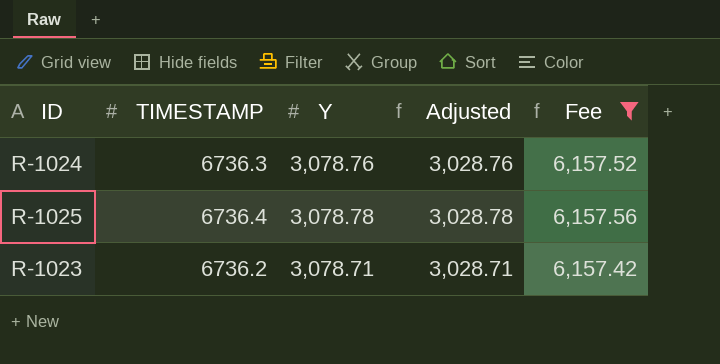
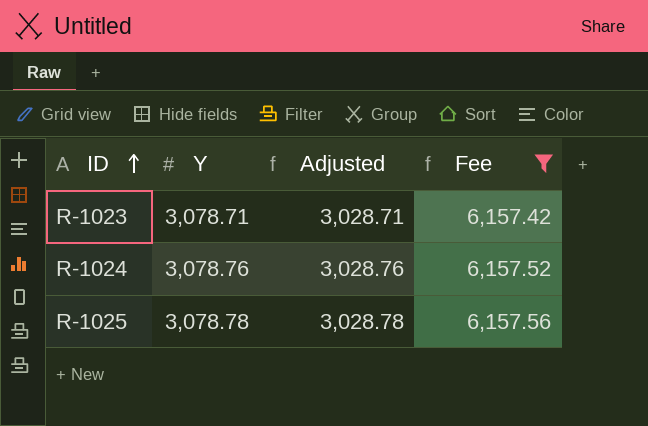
row order: none -> ID ascending
column TIMESTAMP | position: 2 -> none

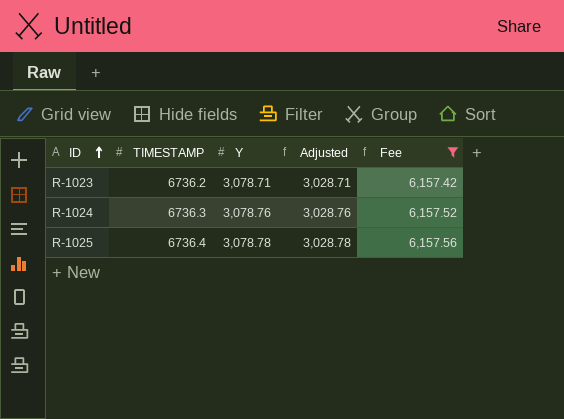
column TIMESTAMP | position: none -> 2

